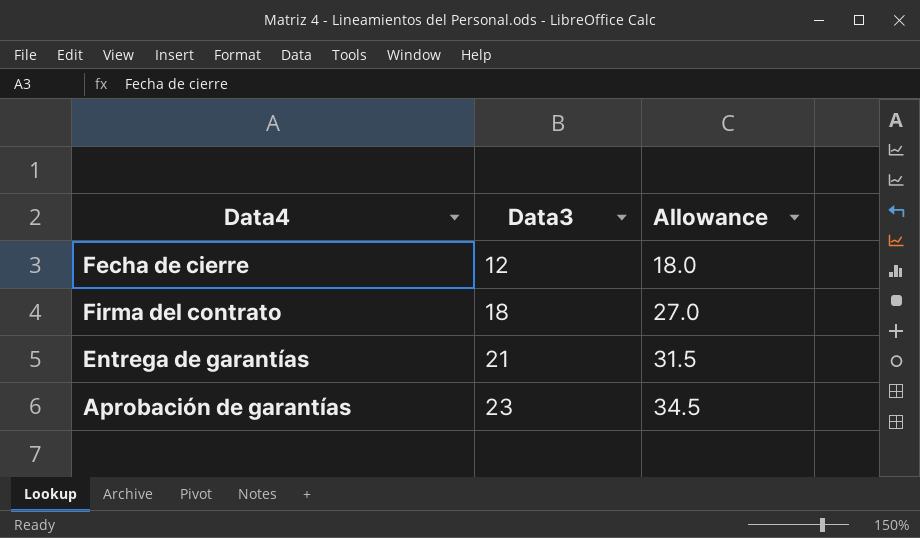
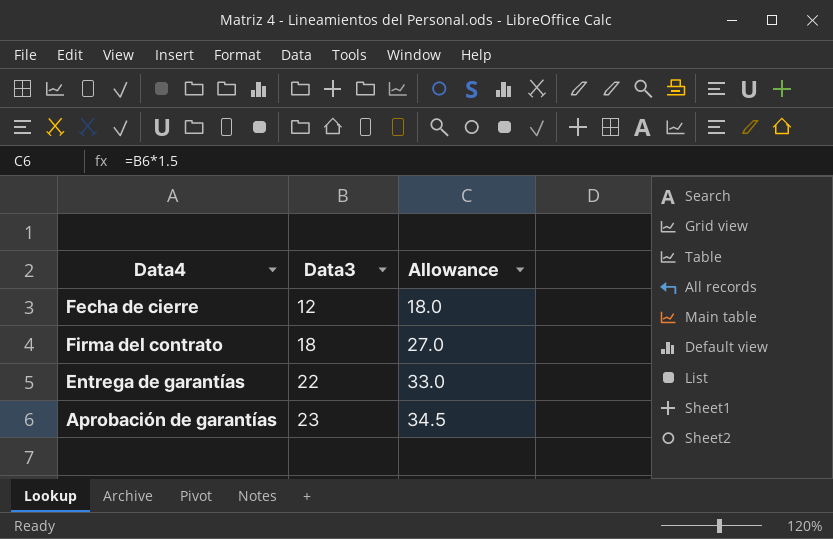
Entrega de garantías | Data3: 21 -> 22
Entrega de garantías | Allowance: 31.5 -> 33.0

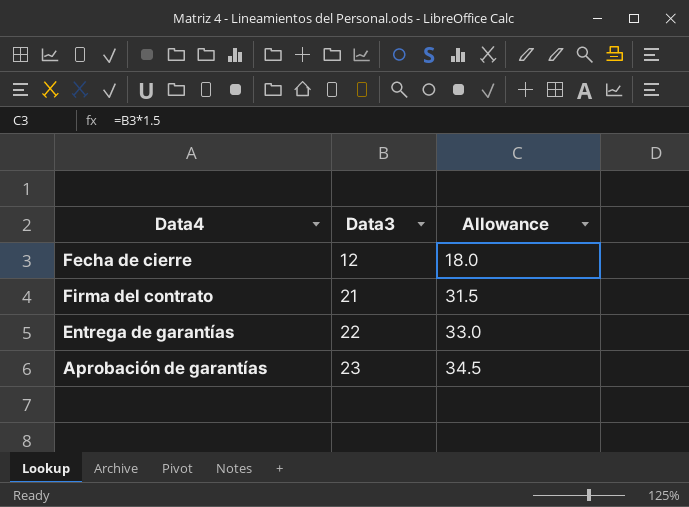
Firma del contrato | Data3: 18 -> 21
Firma del contrato | Allowance: 27.0 -> 31.5

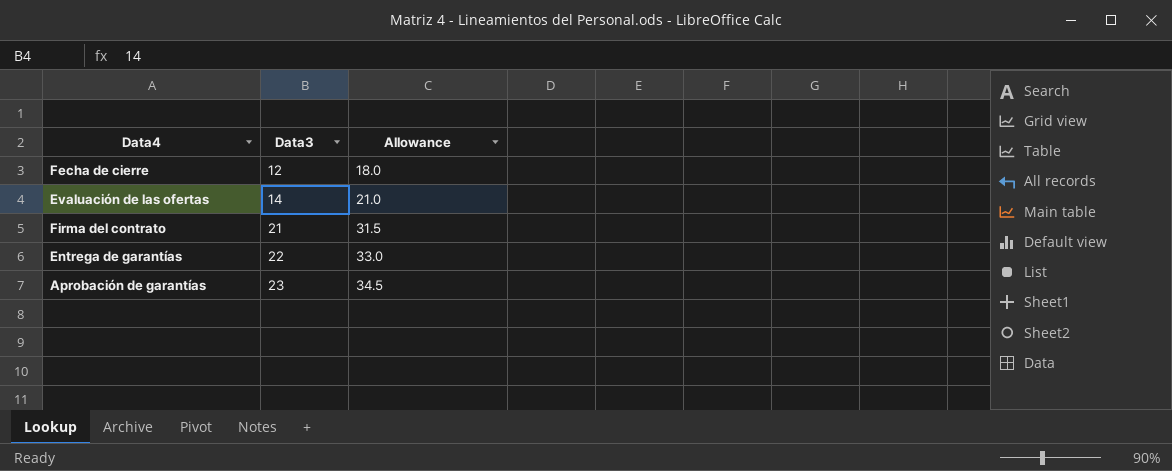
row Evaluación de las ofertas: none -> 14 | 21.0

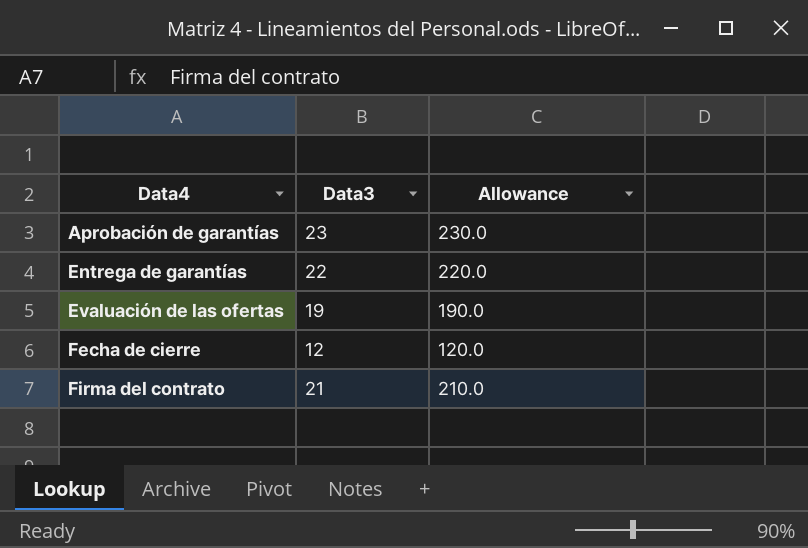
row order: Data3 ascending -> Data4 ascending
column Allowance | formula: [Data3] * 1.5 -> [Data3] * 10
Evaluación de las ofertas | Data3: 14 -> 19

